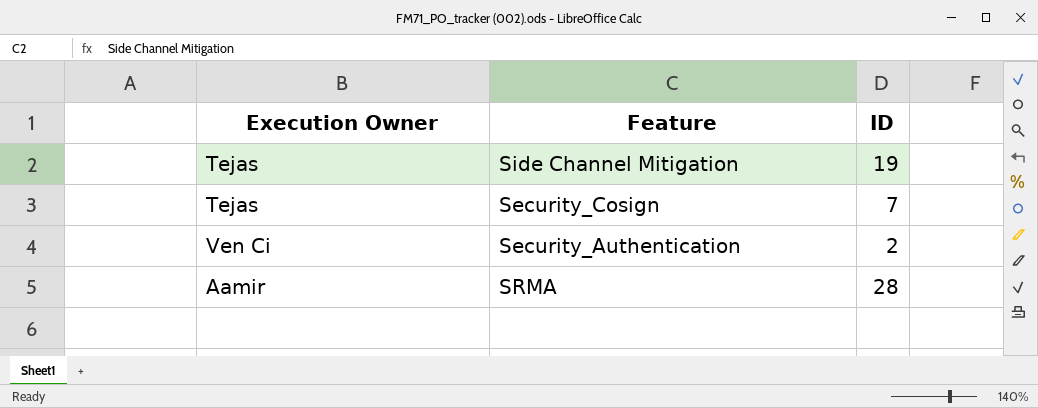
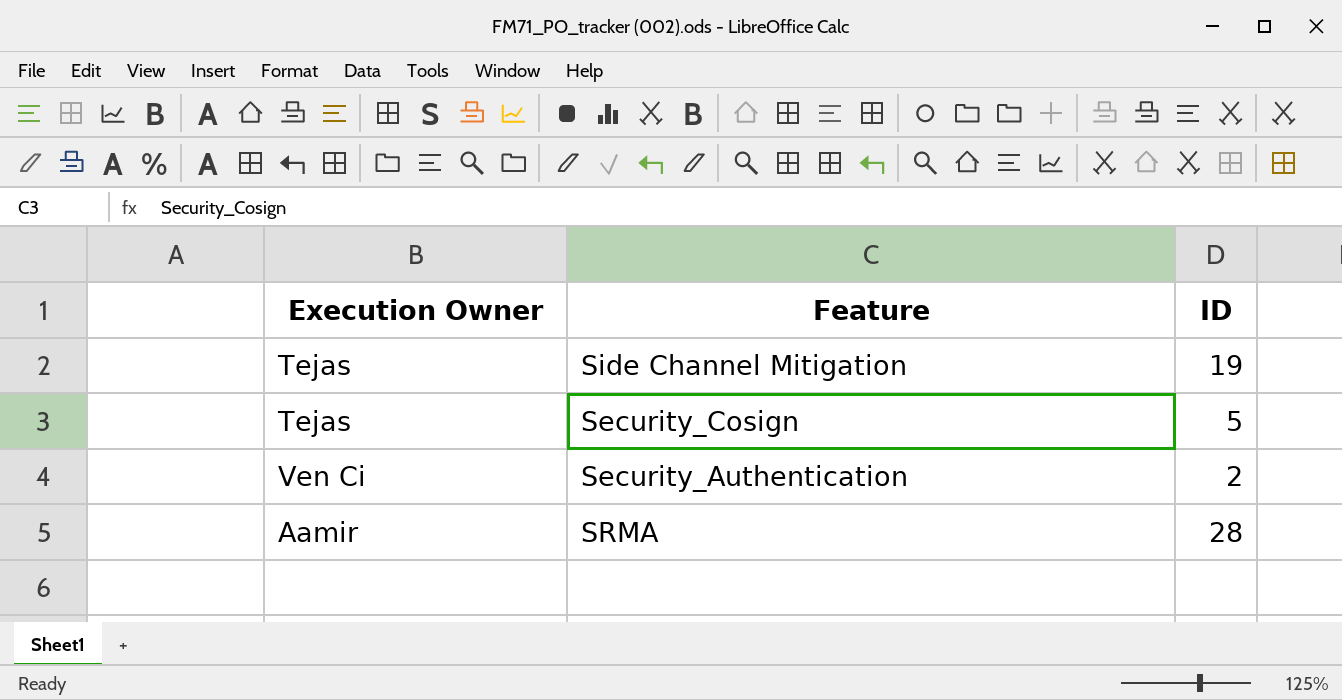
Security_Cosign | ID: 7 -> 5

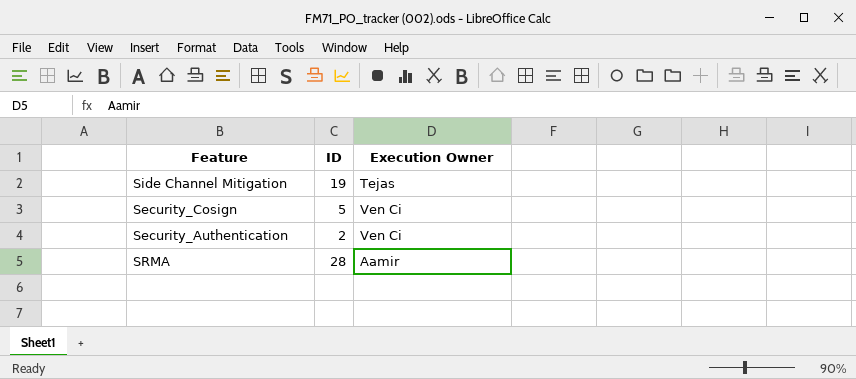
column Execution Owner | position: 1 -> 3
Security_Cosign | Execution Owner: Tejas -> Ven Ci

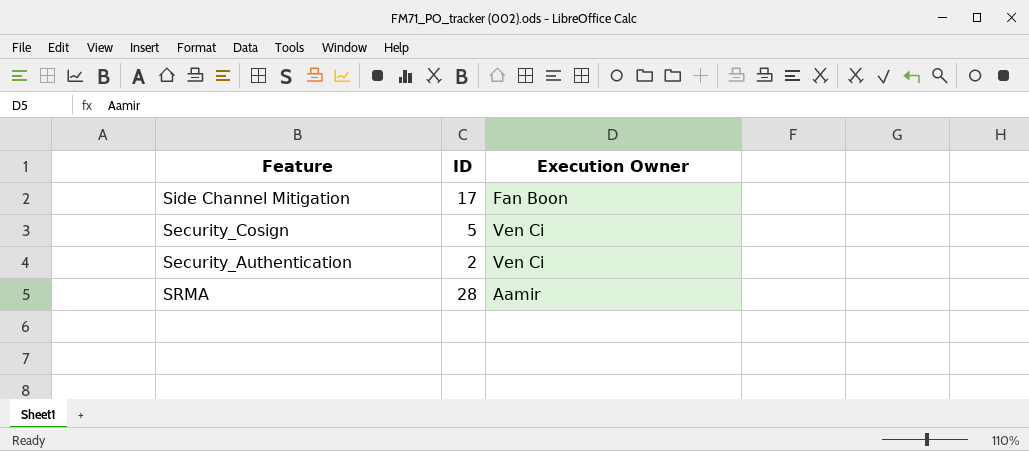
Side Channel Mitigation | ID: 19 -> 17
Side Channel Mitigation | Execution Owner: Tejas -> Fan Boon

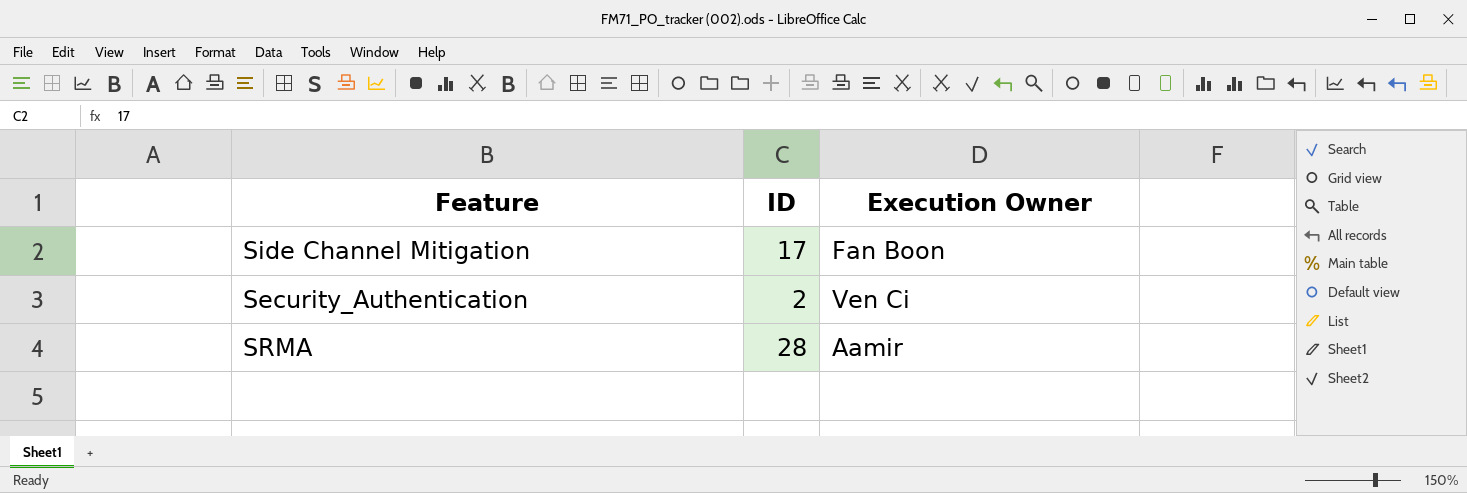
row Security_Cosign: 5 | Ven Ci -> none

